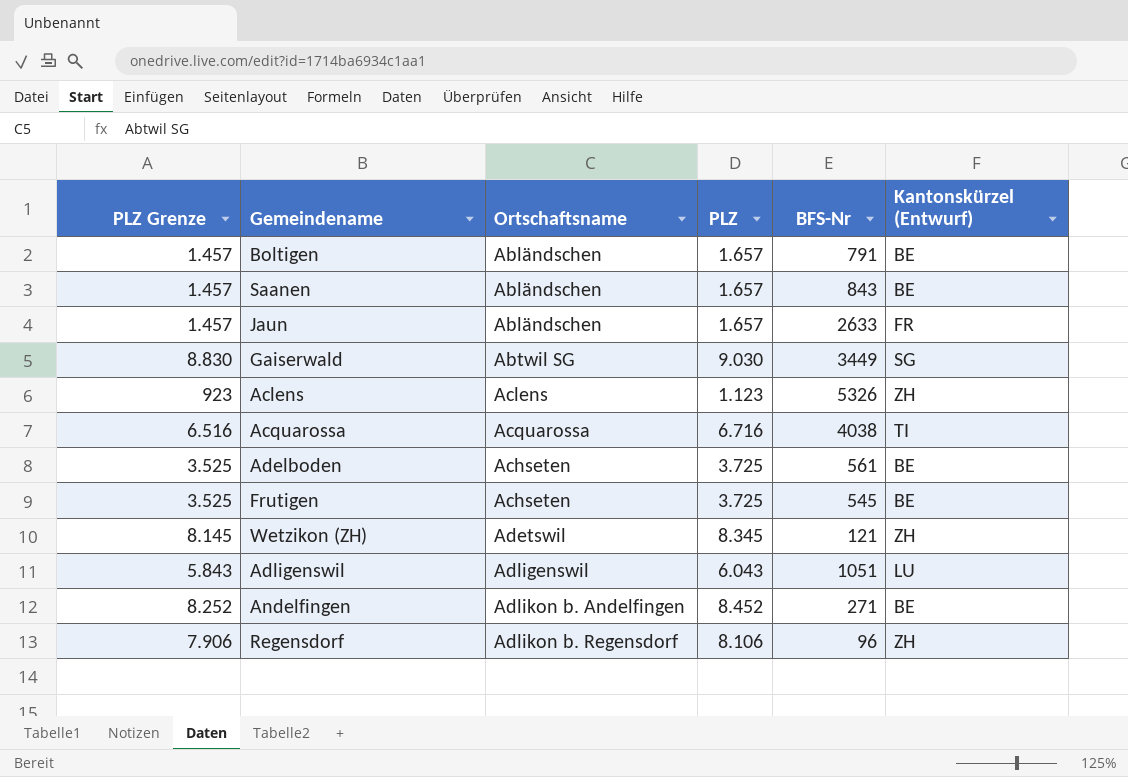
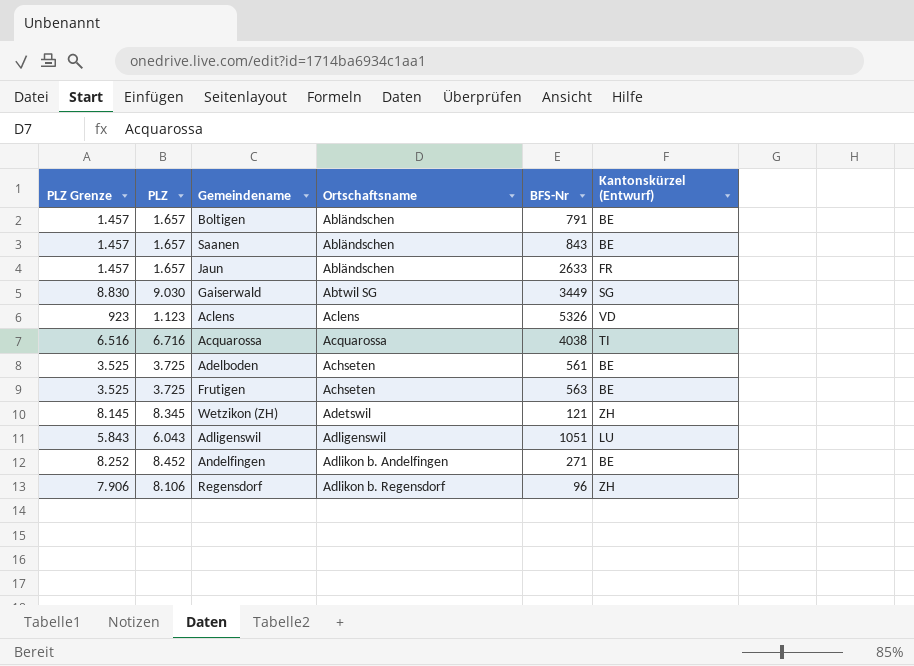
column PLZ | position: 4 -> 2
Aclens | Kantonskürzel (Entwurf): ZH -> VD
Frutigen | BFS-Nr: 545 -> 563

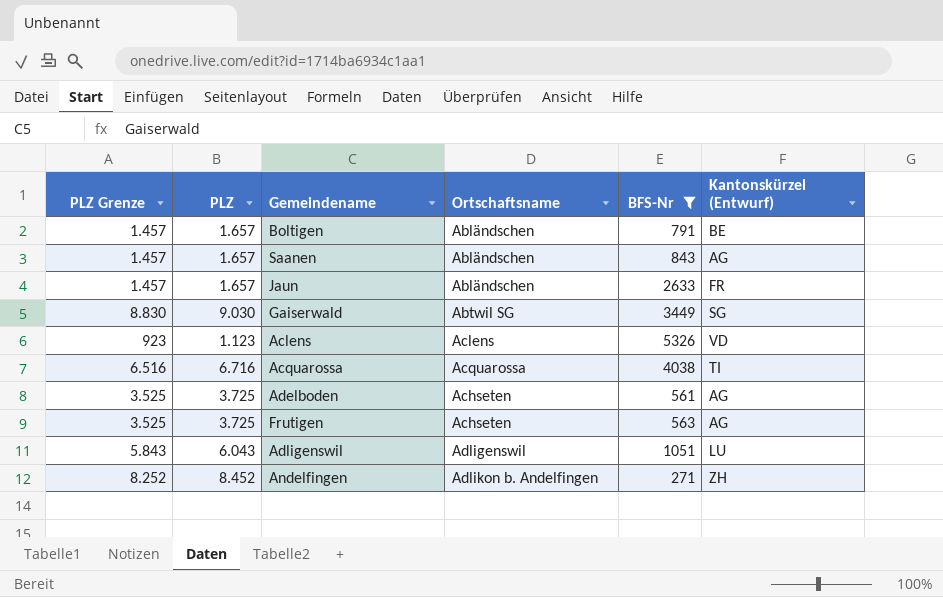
filter: none -> BFS-Nr >= 271
Saanen | Kantonskürzel (Entwurf): BE -> AG
Adelboden | Kantonskürzel (Entwurf): BE -> AG
Frutigen | Kantonskürzel (Entwurf): BE -> AG
Andelfingen | Kantonskürzel (Entwurf): BE -> ZH

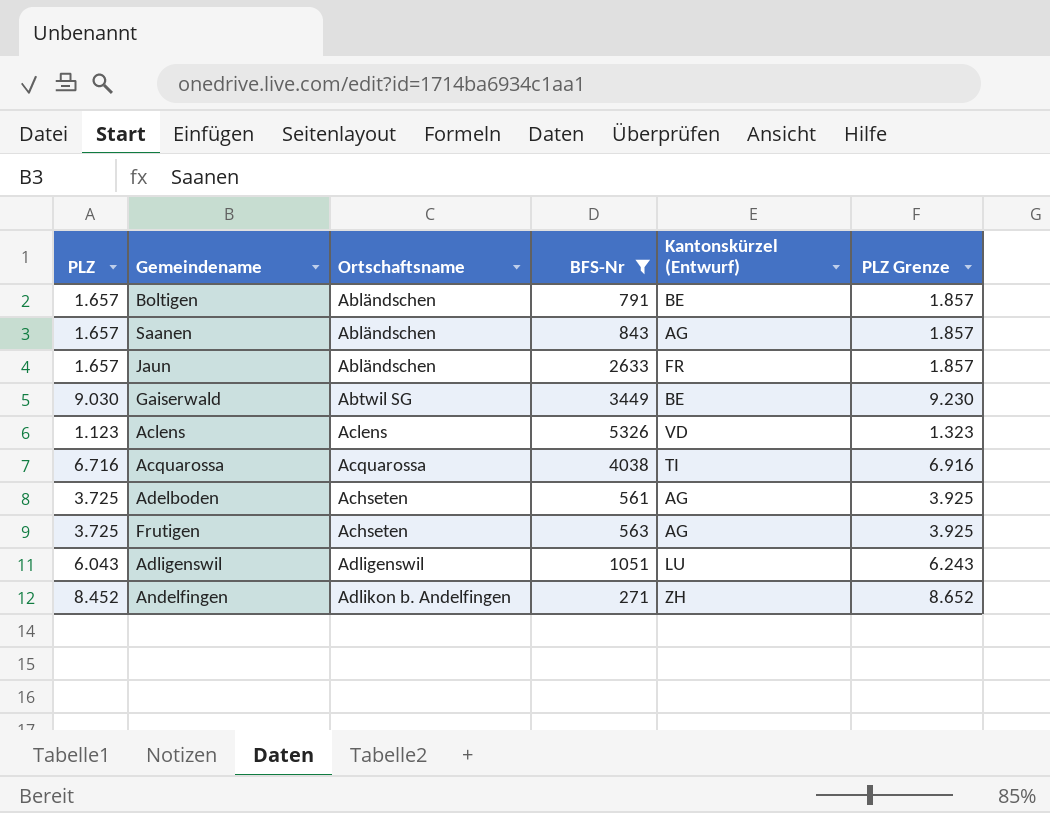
column PLZ Grenze | formula: [PLZ] - 200 -> [PLZ] + 200
column PLZ Grenze | position: 1 -> 6
Gaiserwald | Kantonskürzel (Entwurf): SG -> BE

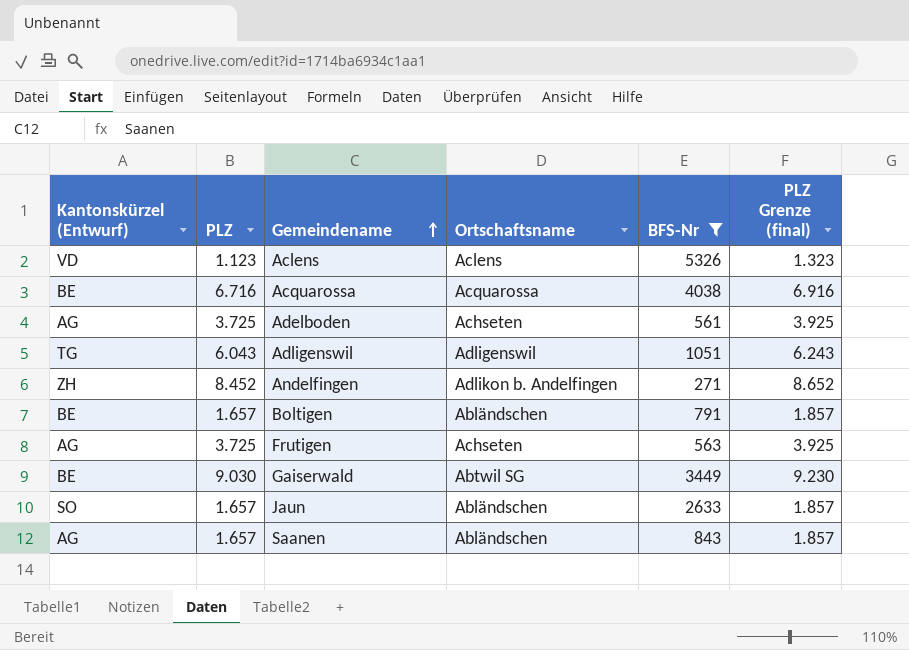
row order: none -> Gemeindename ascending
column Kantonskürzel (Entwurf) | position: 5 -> 1
column name: PLZ Grenze -> PLZ Grenze (final)
Acquarossa | Kantonskürzel (Entwurf): TI -> BE
Adligenswil | Kantonskürzel (Entwurf): LU -> TG
Jaun | Kantonskürzel (Entwurf): FR -> SO

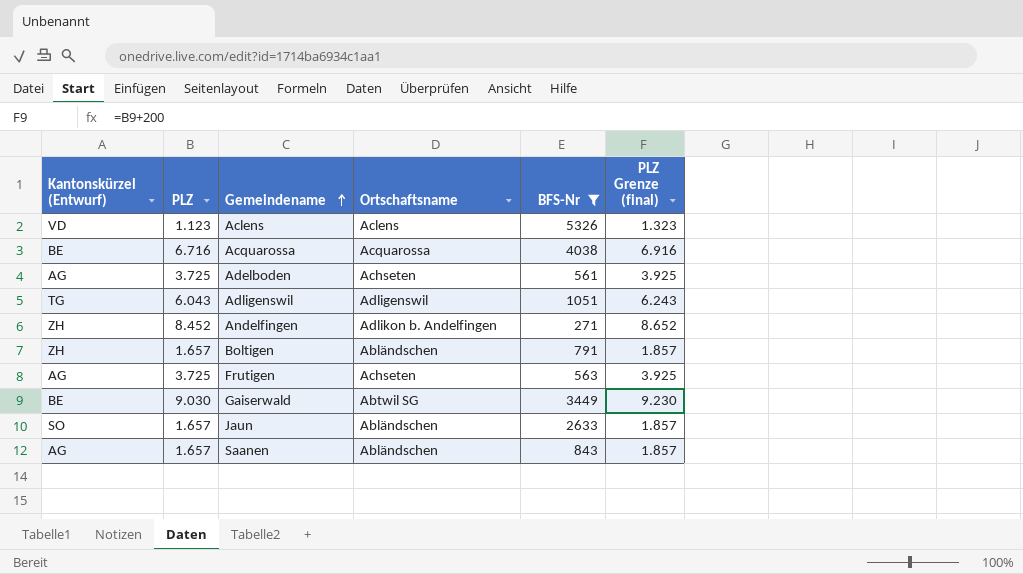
Boltigen | Kantonskürzel (Entwurf): BE -> ZH

